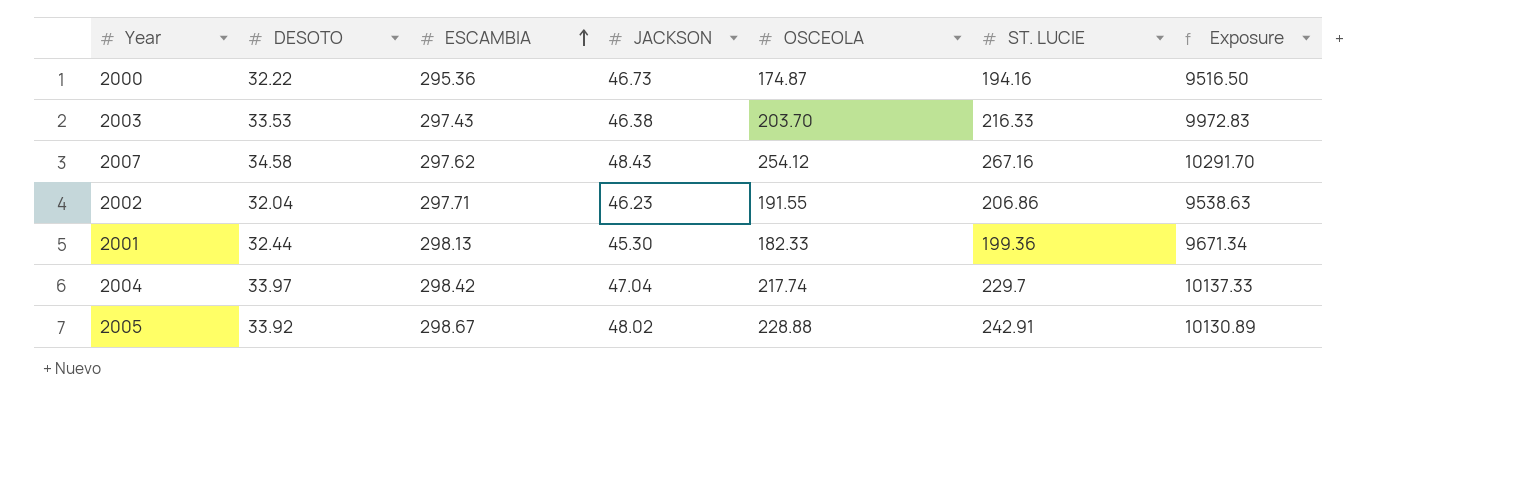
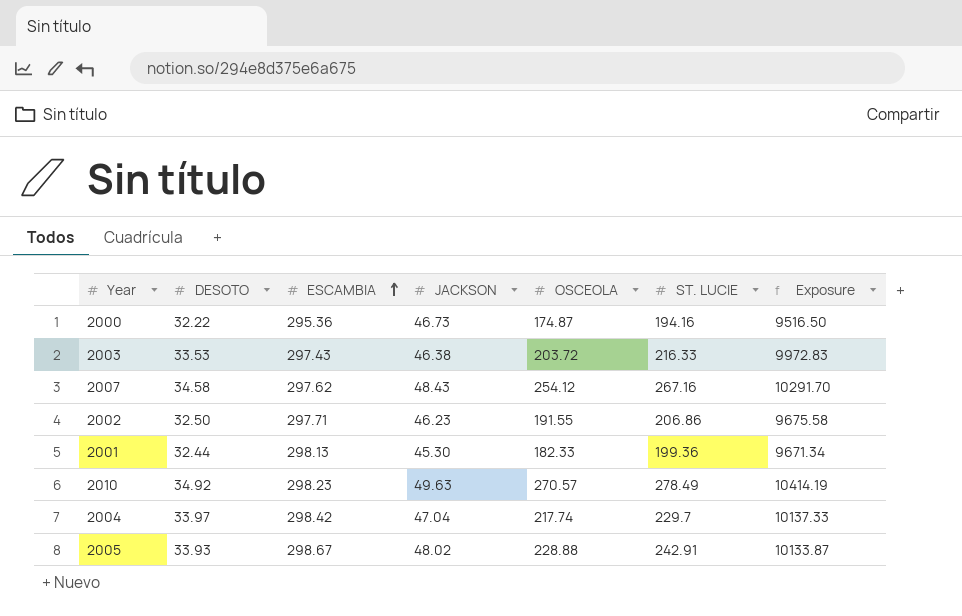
2003 | OSCEOLA: 203.70 -> 203.72
2002 | DESOTO: 32.04 -> 32.50
2002 | Exposure: 9538.63 -> 9675.58
row 2010: none -> 34.92 | 298.23 | 49.63 | 270.57 | 278.49 | 10414.19
2005 | DESOTO: 33.92 -> 33.93
2005 | Exposure: 10130.89 -> 10133.87

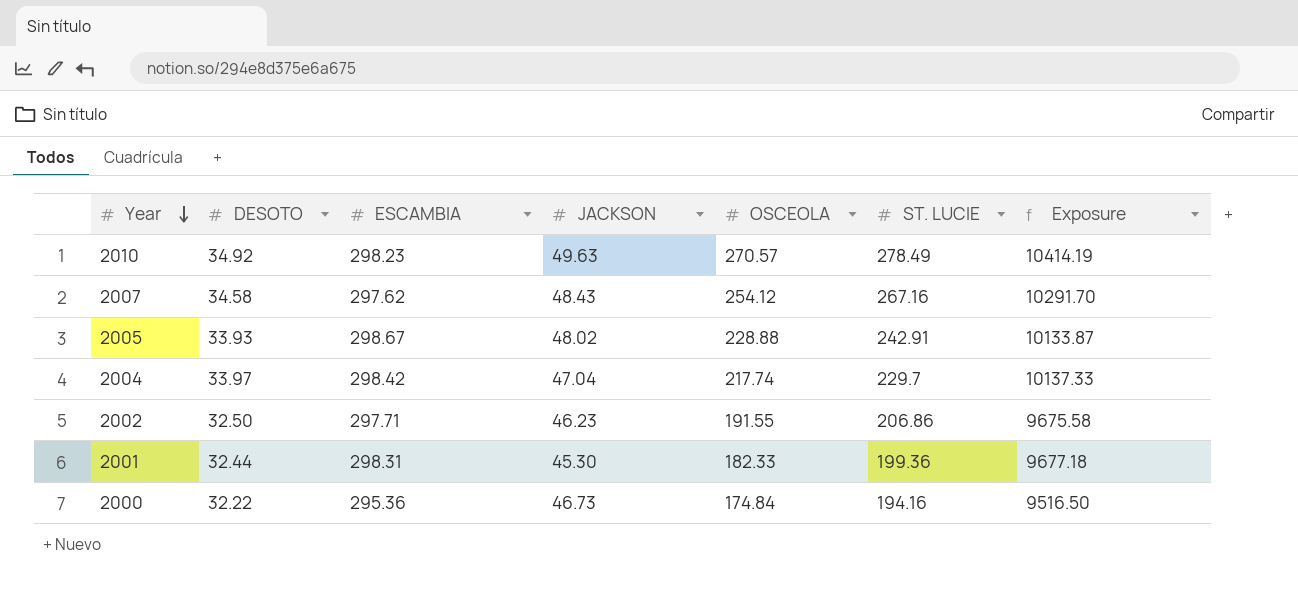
row order: ESCAMBIA ascending -> Year descending
row 2003: 33.53 | 297.43 | 46.38 | 203.72 | 216.33 | 9972.83 -> none
2001 | ESCAMBIA: 298.13 -> 298.31
2001 | Exposure: 9671.34 -> 9677.18
2000 | OSCEOLA: 174.87 -> 174.84

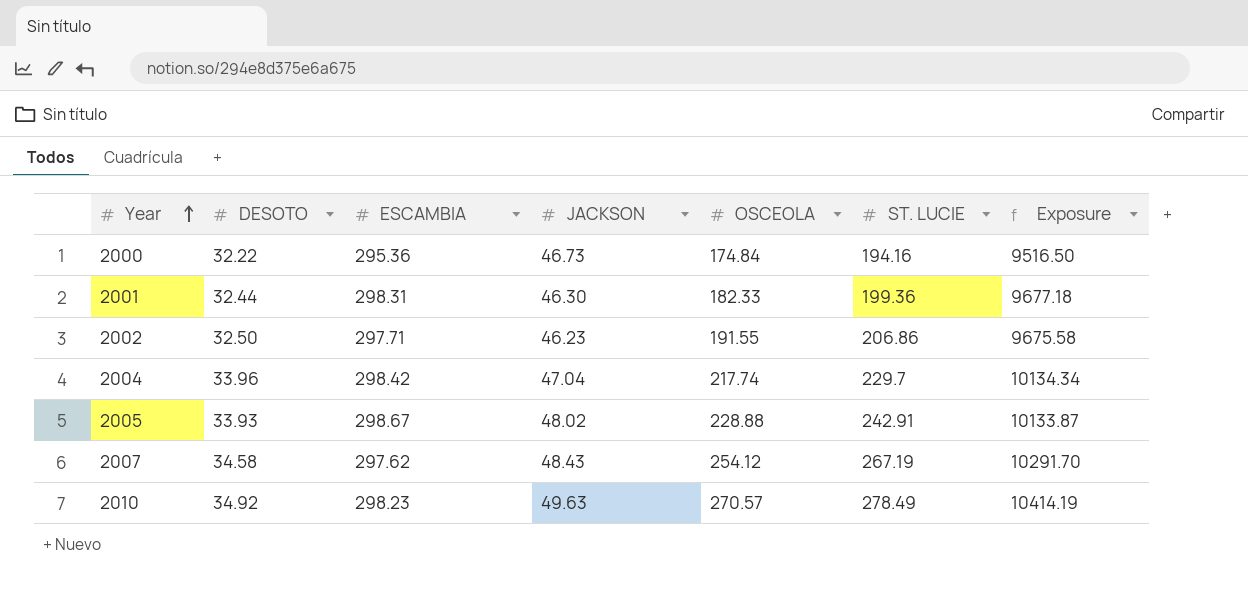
row order: Year descending -> Year ascending
2001 | JACKSON: 45.30 -> 46.30
2004 | DESOTO: 33.97 -> 33.96
2004 | Exposure: 10137.33 -> 10134.34
2007 | ST. LUCIE: 267.16 -> 267.19

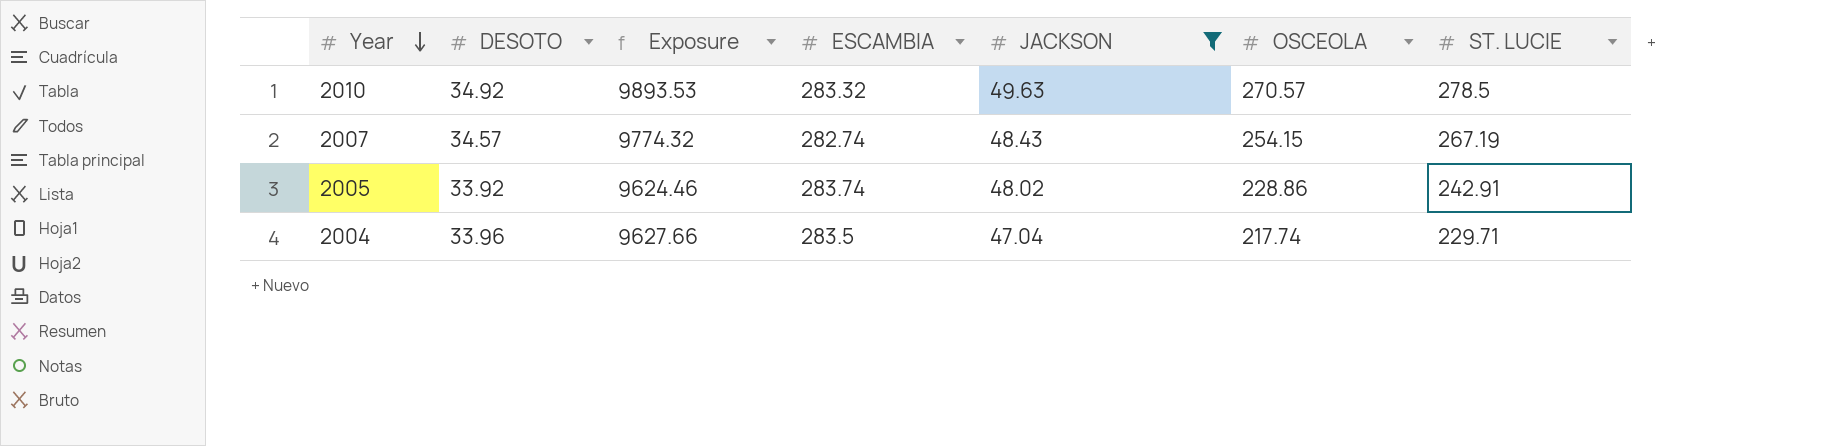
filter: none -> JACKSON >= 47.04
row order: Year ascending -> Year descending
column Exposure | position: 7 -> 3
2010 | Exposure: 10414.19 -> 9893.53
2010 | ESCAMBIA: 298.23 -> 283.32
2010 | ST. LUCIE: 278.49 -> 278.5
2007 | DESOTO: 34.58 -> 34.57
2007 | Exposure: 10291.70 -> 9774.32
2007 | ESCAMBIA: 297.62 -> 282.74
2007 | OSCEOLA: 254.12 -> 254.15
2005 | DESOTO: 33.93 -> 33.92
2005 | Exposure: 10133.87 -> 9624.46
2005 | ESCAMBIA: 298.67 -> 283.74
2005 | OSCEOLA: 228.88 -> 228.86
2004 | Exposure: 10134.34 -> 9627.66
2004 | ESCAMBIA: 298.42 -> 283.5
2004 | ST. LUCIE: 229.7 -> 229.71

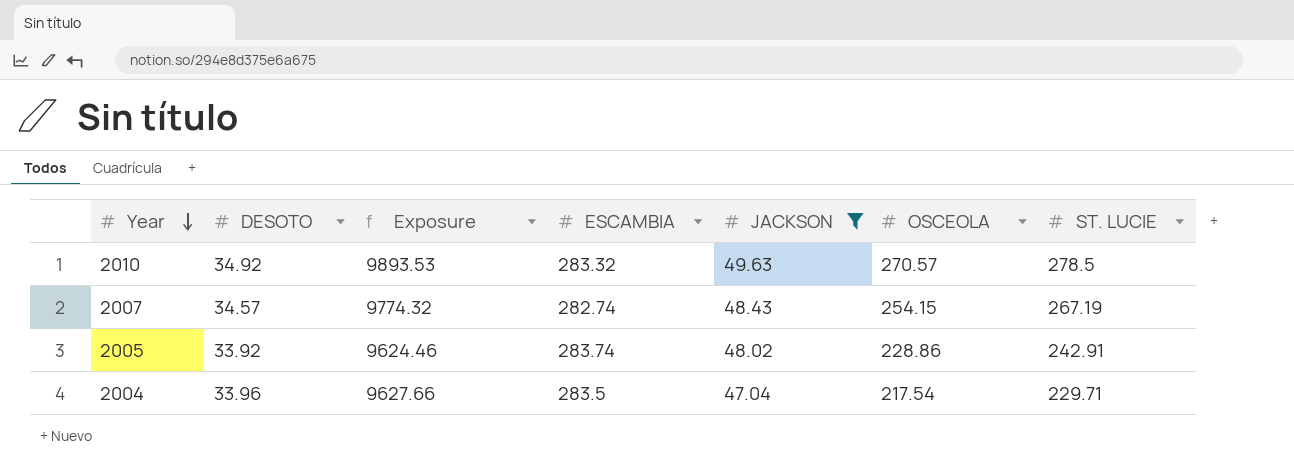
2004 | OSCEOLA: 217.74 -> 217.54

